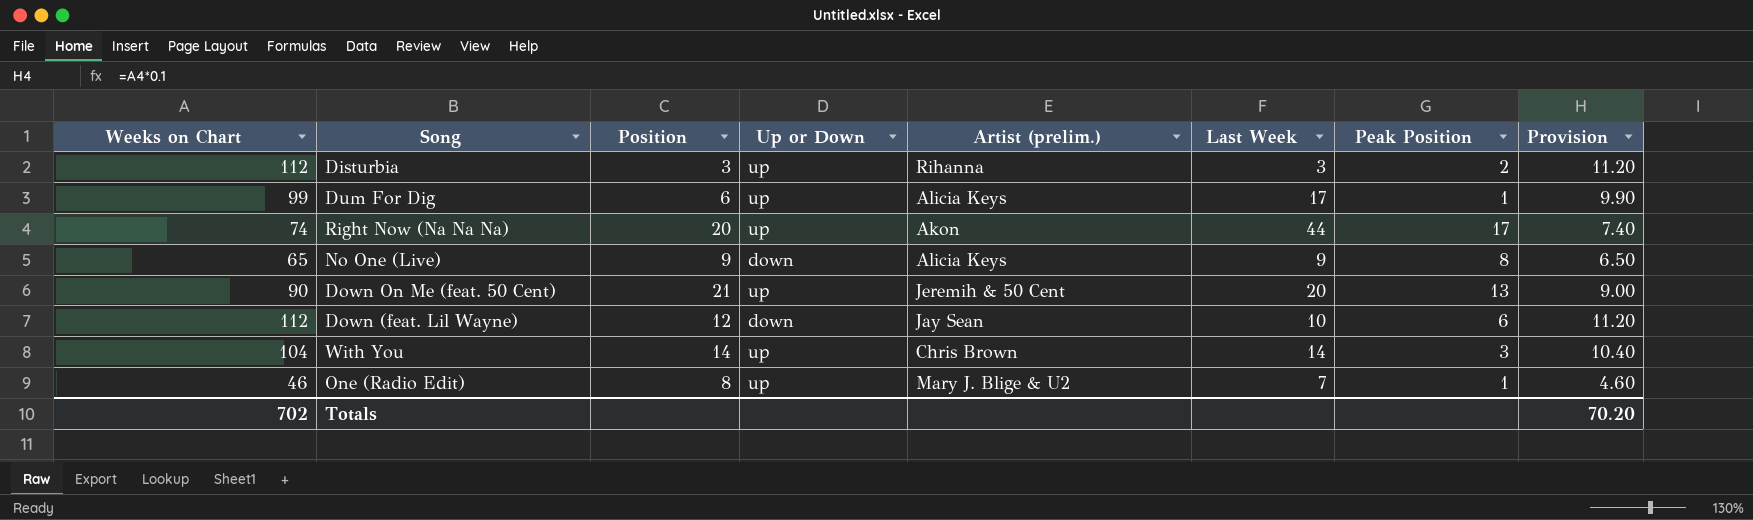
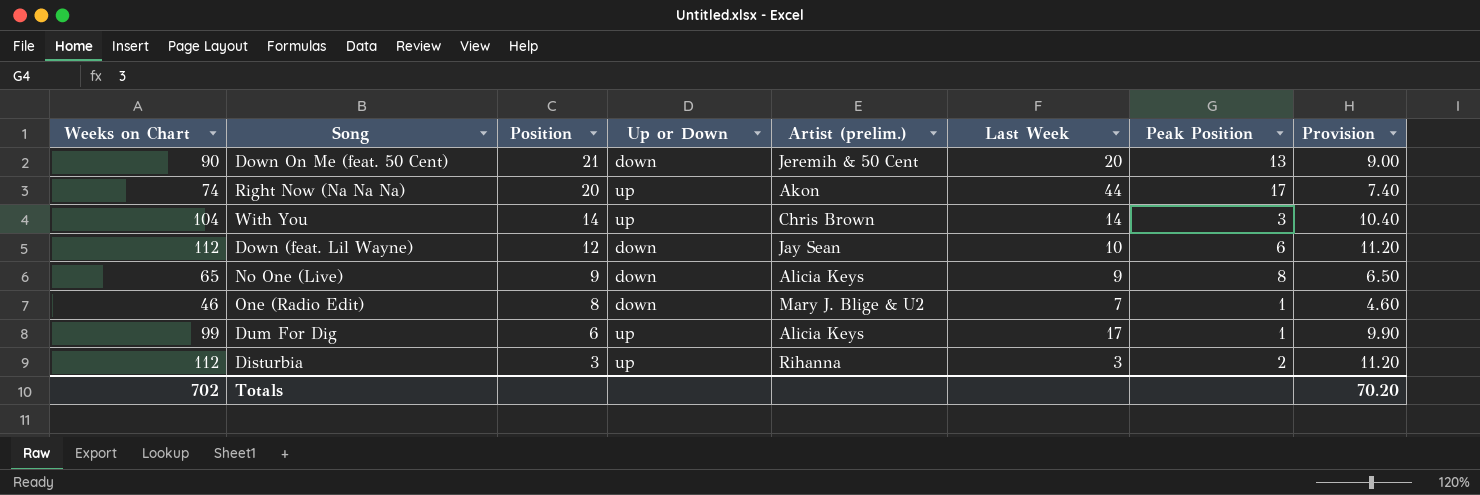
row order: none -> Position descending
Down On Me (feat. 50 Cent) | Up or Down: up -> down
One (Radio Edit) | Up or Down: up -> down

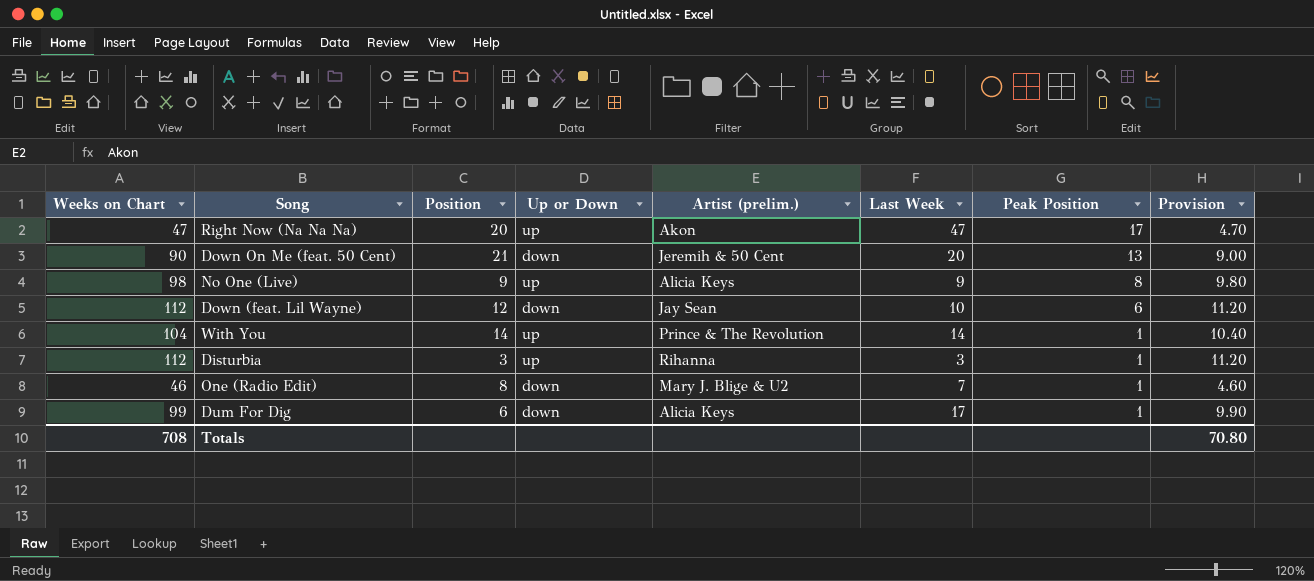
row order: Position descending -> Peak Position descending
Right Now (Na Na Na) | Weeks on Chart: 74 -> 47
Right Now (Na Na Na) | Last Week: 44 -> 47
Right Now (Na Na Na) | Provision: 7.40 -> 4.70
No One (Live) | Weeks on Chart: 65 -> 98
No One (Live) | Up or Down: down -> up
No One (Live) | Provision: 6.50 -> 9.80
With You | Artist (prelim.): Chris Brown -> Prince & The Revolution
With You | Peak Position: 3 -> 1
Disturbia | Peak Position: 2 -> 1
Dum For Dig | Up or Down: up -> down
Totals | Weeks on Chart: 702 -> 708
Totals | Provision: 70.20 -> 70.80

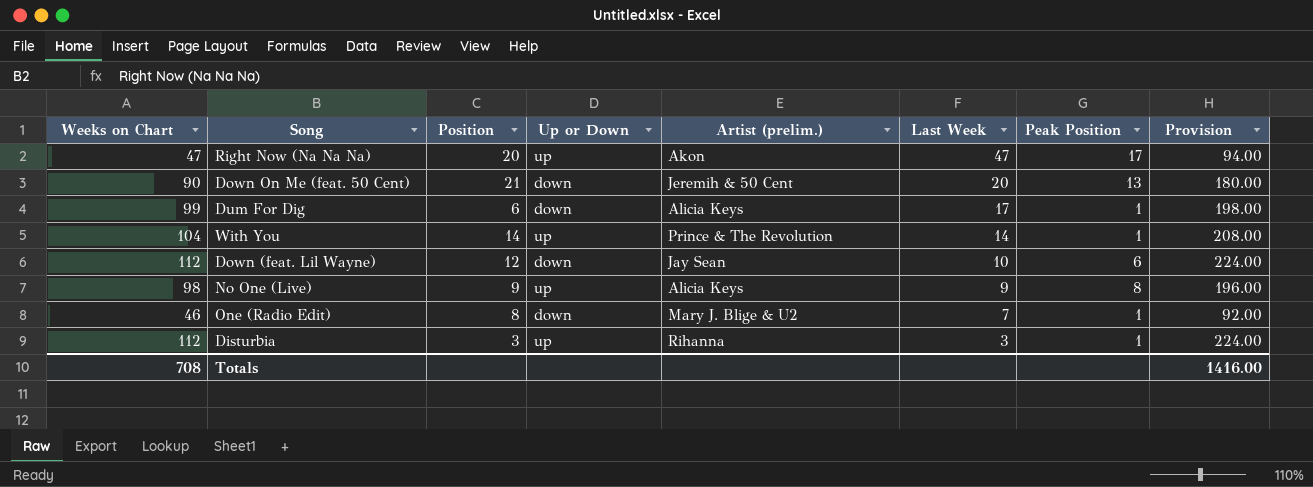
row order: Peak Position descending -> Last Week descending
column Provision | formula: [Weeks on Chart] * 0.1 -> [Weeks on Chart] * 2
Totals | Provision: 70.80 -> 1416.00

